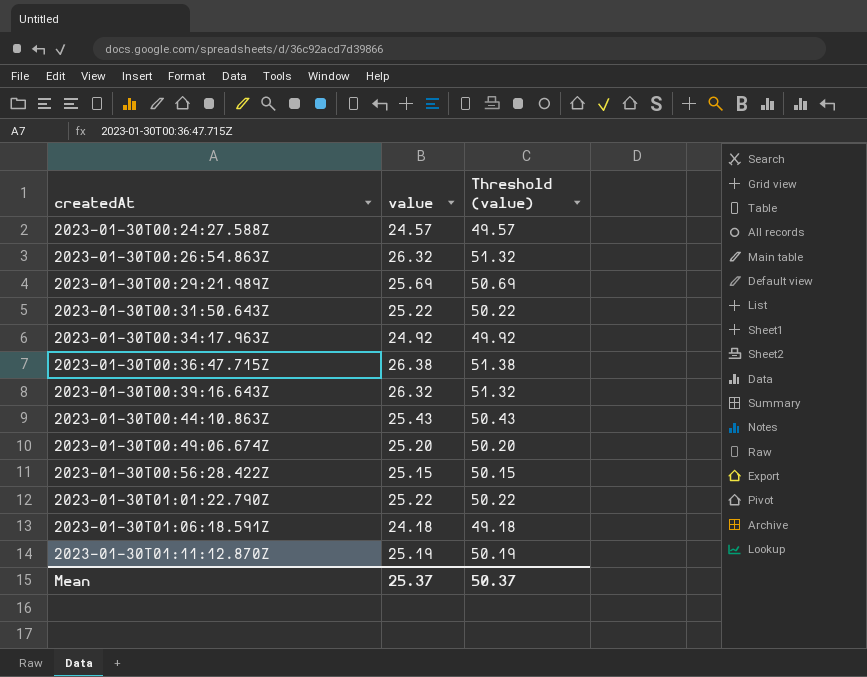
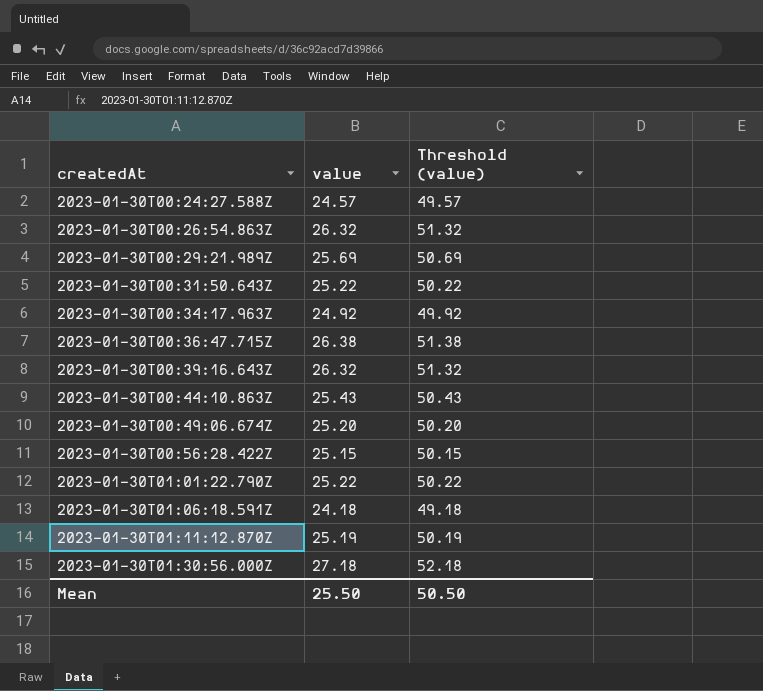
row 2023-01-30T01:30:56.000Z: none -> 27.18 | 52.18
Mean | value: 25.37 -> 25.50
Mean | Threshold (value): 50.37 -> 50.50

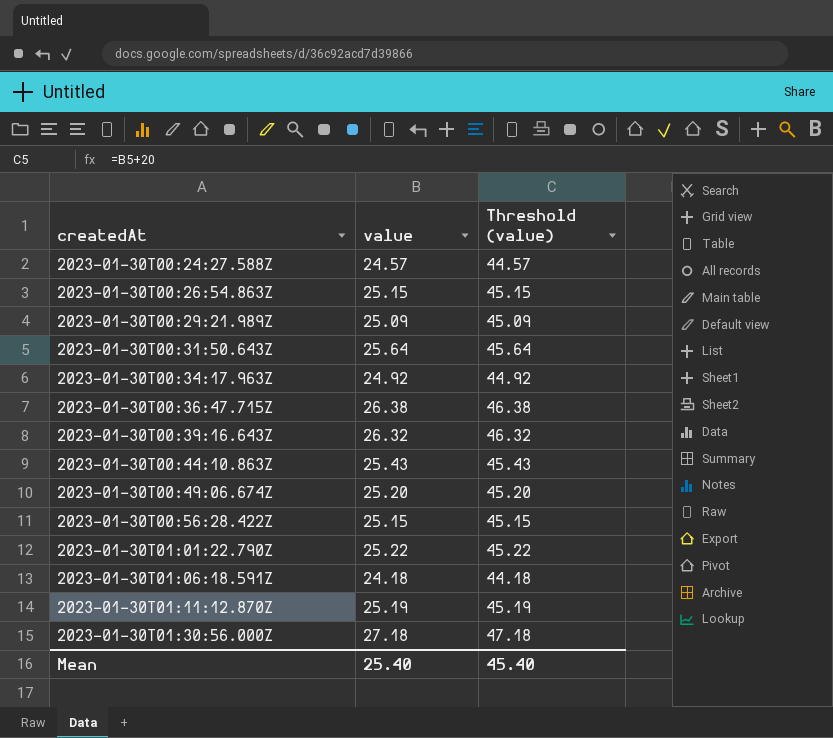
column Threshold (value) | formula: [value] + 25 -> [value] + 20
2023-01-30T00:26:54.863Z | value: 26.32 -> 25.15
2023-01-30T00:29:21.989Z | value: 25.69 -> 25.09
2023-01-30T00:31:50.643Z | value: 25.22 -> 25.64
Mean | value: 25.50 -> 25.40
Mean | Threshold (value): 50.50 -> 45.40

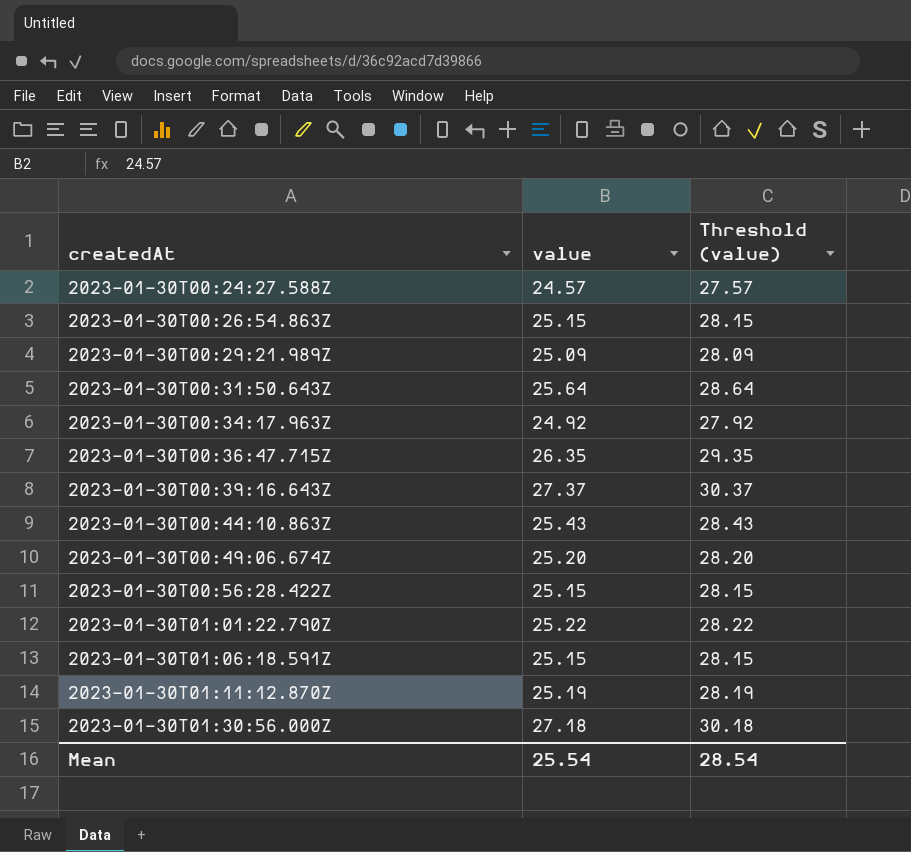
column Threshold (value) | formula: [value] + 20 -> [value] + 3
2023-01-30T00:36:47.715Z | value: 26.38 -> 26.35
2023-01-30T00:39:16.643Z | value: 26.32 -> 27.37
2023-01-30T01:06:18.591Z | value: 24.18 -> 25.15
Mean | value: 25.40 -> 25.54
Mean | Threshold (value): 45.40 -> 28.54

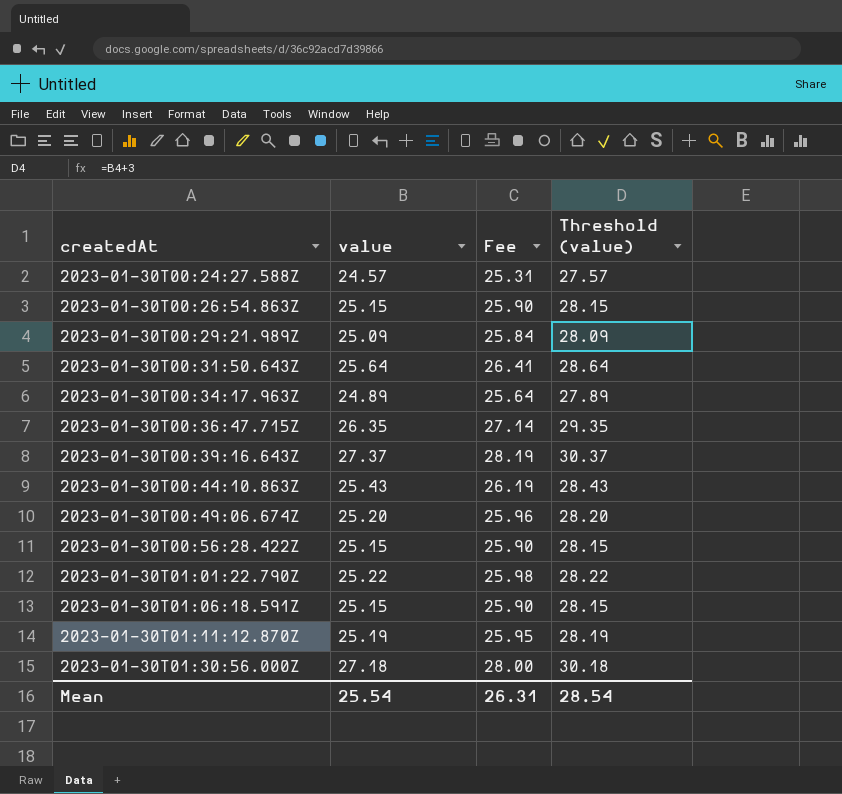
column Fee | formula: none -> [value] * 1.03
2023-01-30T00:34:17.963Z | value: 24.92 -> 24.89
2023-01-30T00:34:17.963Z | Threshold (value): 27.92 -> 27.89

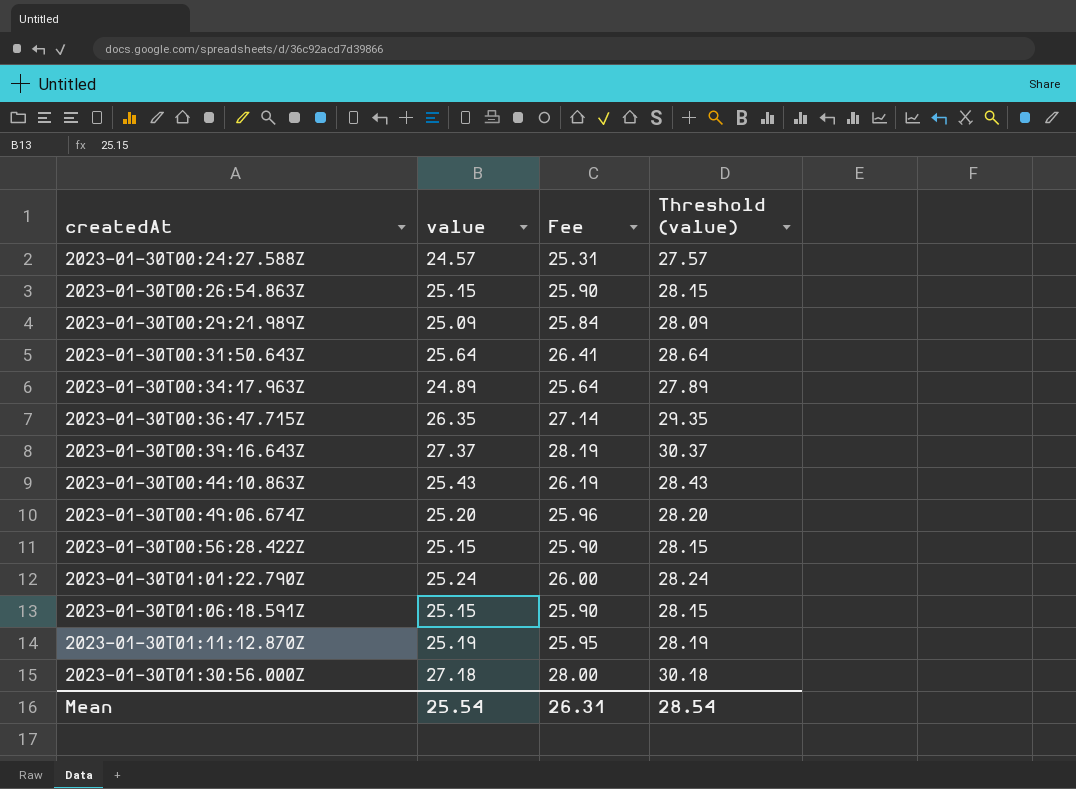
2023-01-30T01:01:22.790Z | value: 25.22 -> 25.24
2023-01-30T01:01:22.790Z | Fee: 25.98 -> 26.00
2023-01-30T01:01:22.790Z | Threshold (value): 28.22 -> 28.24

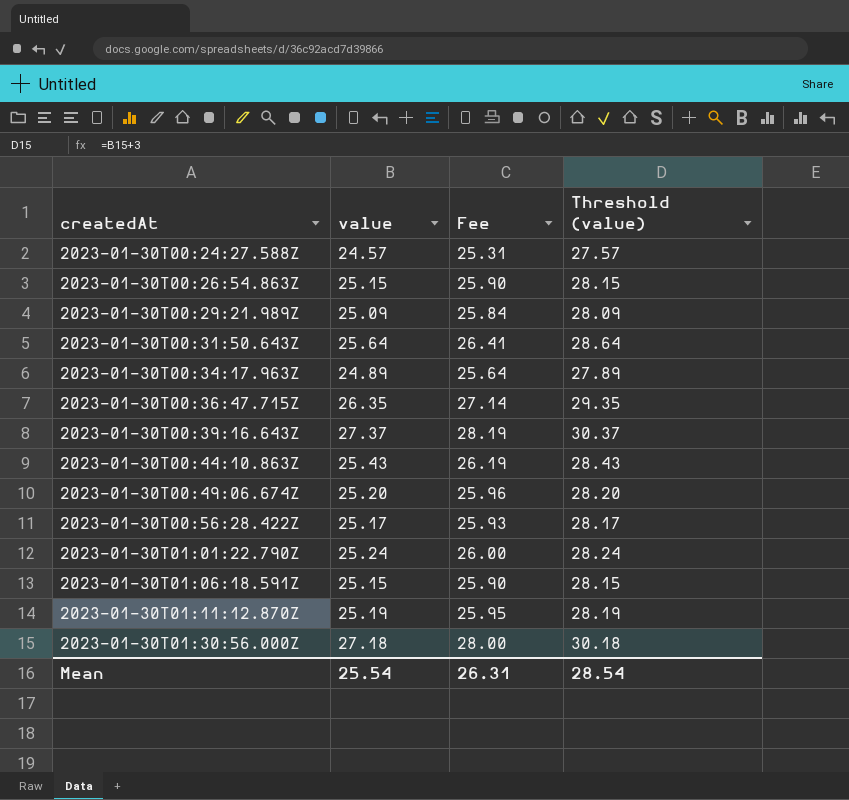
2023-01-30T00:56:28.422Z | value: 25.15 -> 25.17
2023-01-30T00:56:28.422Z | Fee: 25.90 -> 25.93
2023-01-30T00:56:28.422Z | Threshold (value): 28.15 -> 28.17

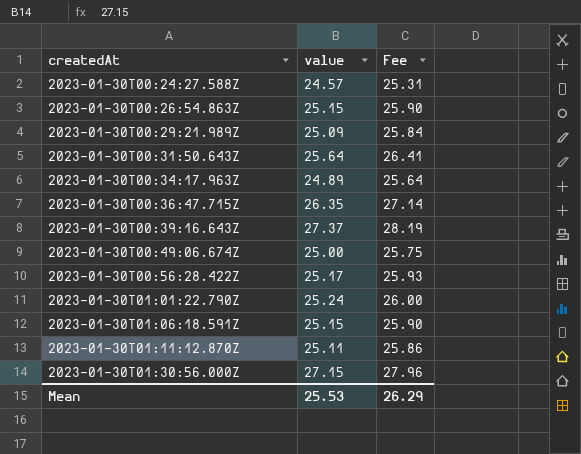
column Threshold (value) | formula: [value] + 3 -> none
row 2023-01-30T00:44:10.863Z: 25.43 | 26.19 | 28.43 -> none
2023-01-30T00:49:06.674Z | value: 25.20 -> 25.00
2023-01-30T00:49:06.674Z | Fee: 25.96 -> 25.75
2023-01-30T01:11:12.870Z | value: 25.19 -> 25.11
2023-01-30T01:11:12.870Z | Fee: 25.95 -> 25.86
2023-01-30T01:30:56.000Z | value: 27.18 -> 27.15
2023-01-30T01:30:56.000Z | Fee: 28.00 -> 27.96
Mean | value: 25.54 -> 25.53
Mean | Fee: 26.31 -> 26.29

